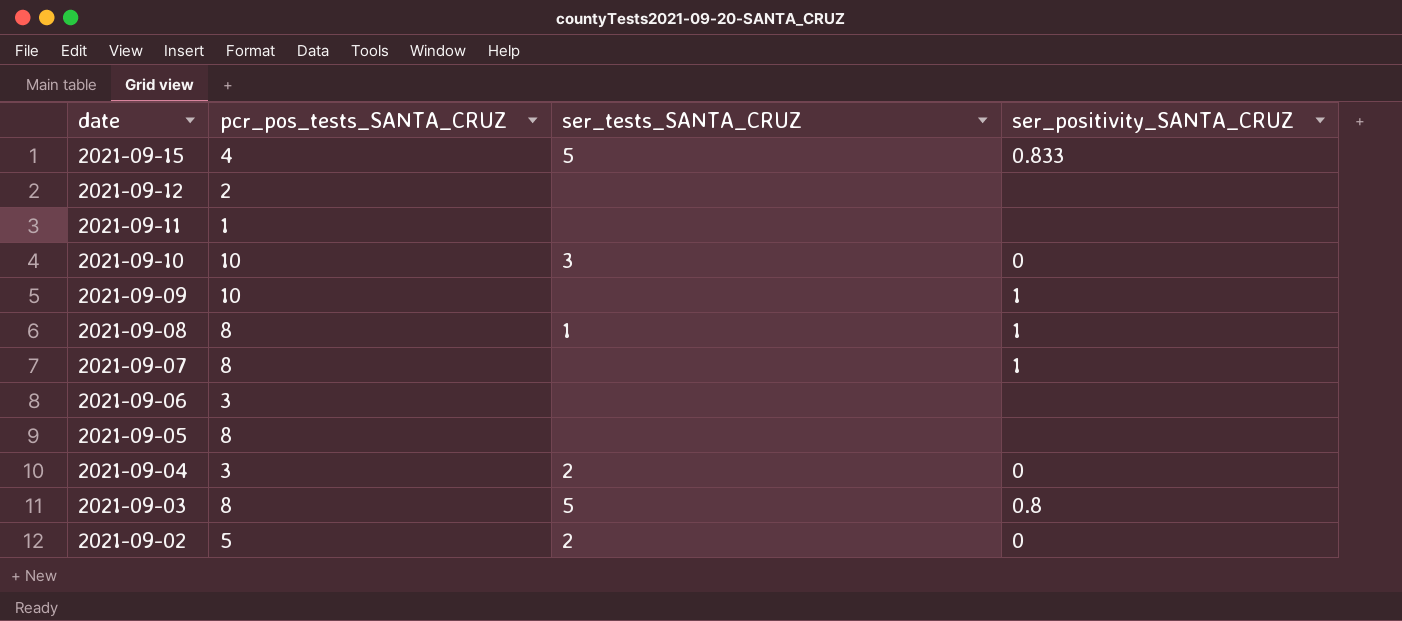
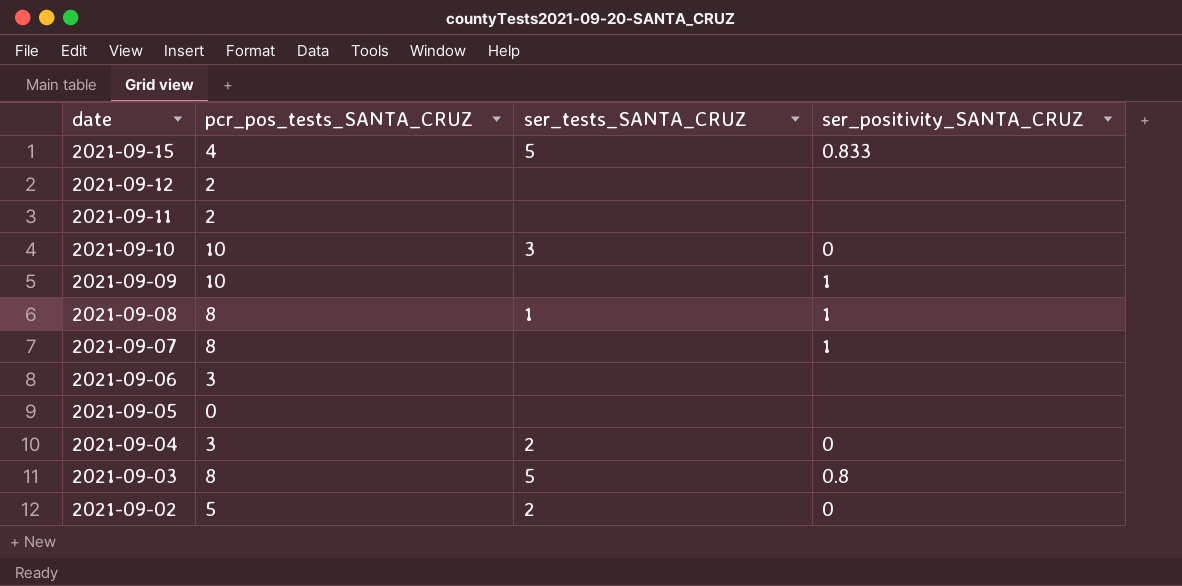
2021-09-11 | pcr_pos_tests_SANTA_CRUZ: 1 -> 2
2021-09-05 | pcr_pos_tests_SANTA_CRUZ: 8 -> 0

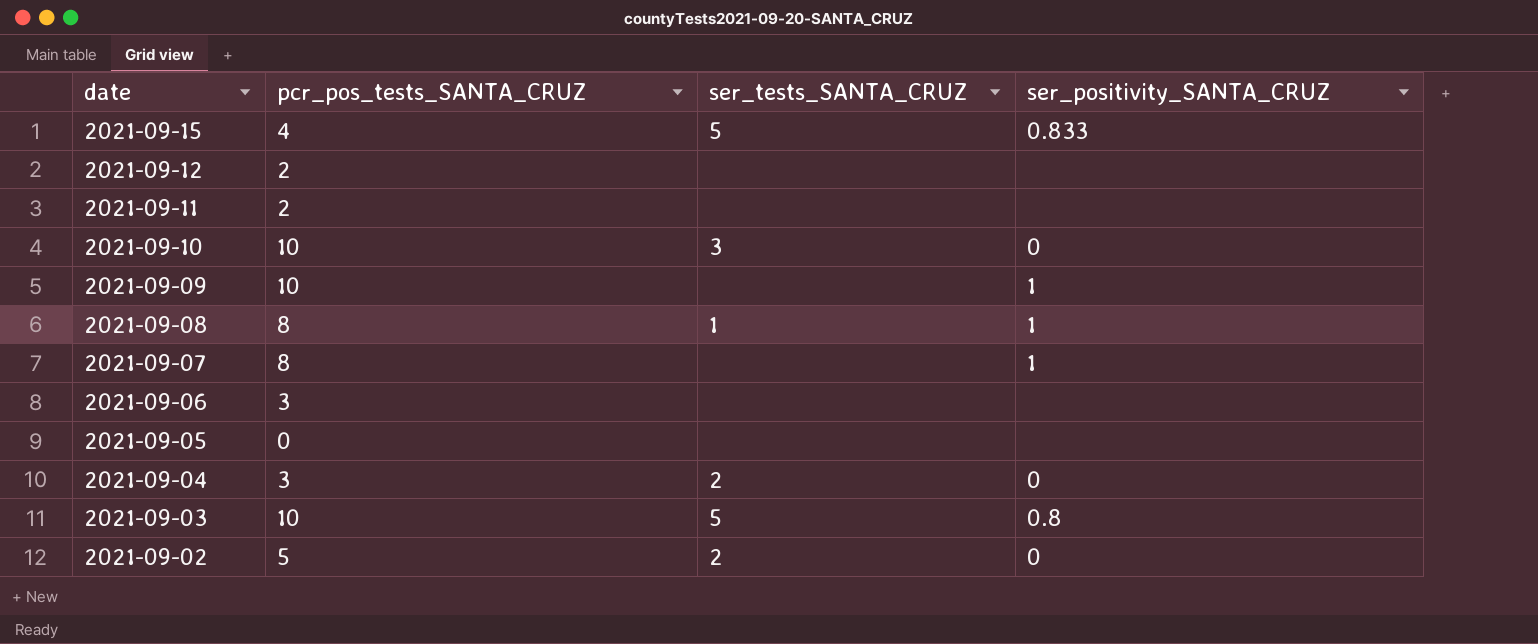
2021-09-03 | pcr_pos_tests_SANTA_CRUZ: 8 -> 10

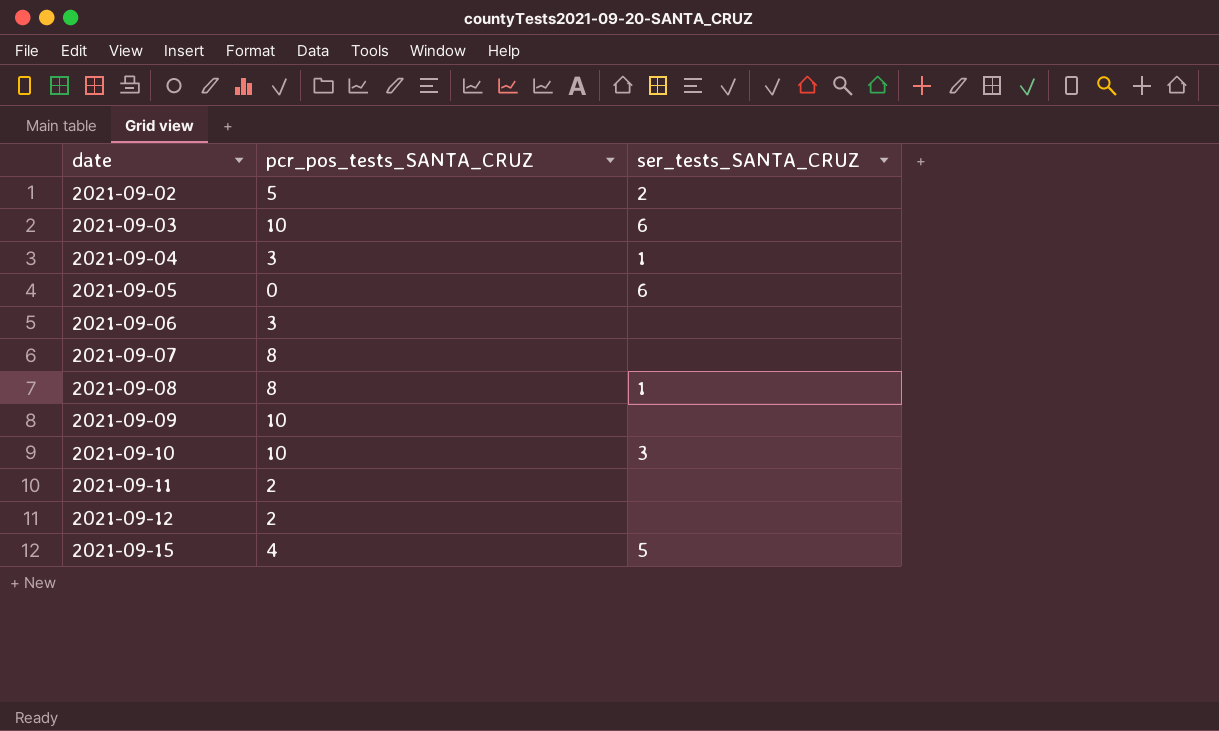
row order: date descending -> date ascending
column ser_positivity_SANTA_CRUZ | position: 4 -> none
2021-09-03 | ser_tests_SANTA_CRUZ: 5 -> 6
2021-09-04 | ser_tests_SANTA_CRUZ: 2 -> 1
2021-09-05 | ser_tests_SANTA_CRUZ: none -> 6

